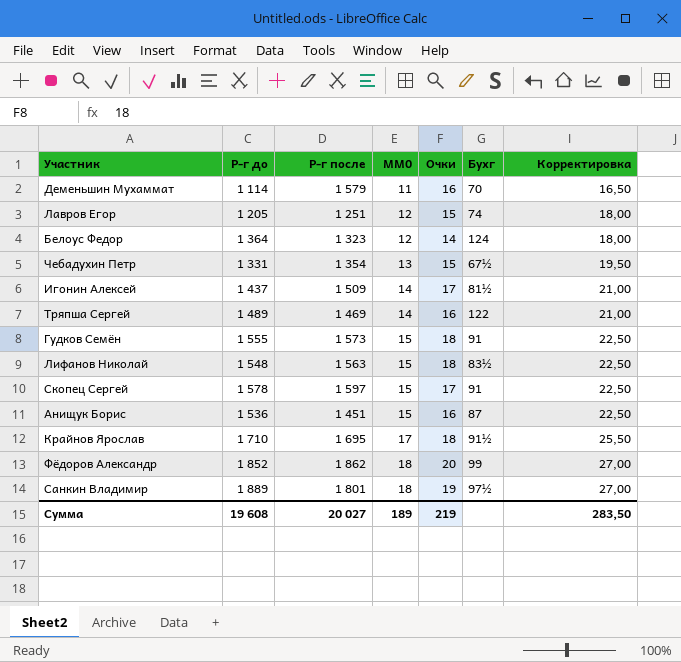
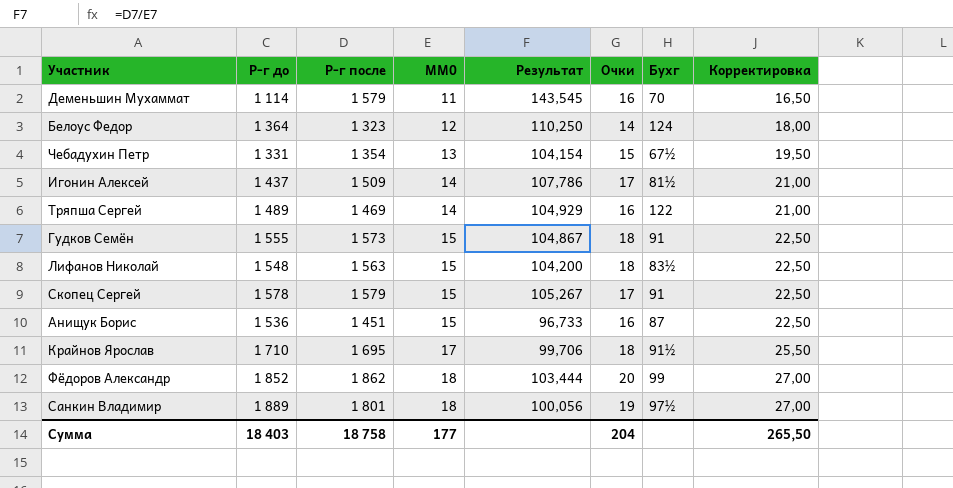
column Результат | formula: none -> [Р-г после] / [MM0]
row Лавров Егор: 1 205 | 1 251 | 12 | 15 | 74 | 18,00 -> none
Скопец Сергей | Р-г после: 1 597 -> 1 579
Сумма | Р-г до: 19 608 -> 18 403
Сумма | Р-г после: 20 027 -> 18 758
Сумма | MM0: 189 -> 177
Сумма | Очки: 219 -> 204
Сумма | Корректировка: 283,50 -> 265,50

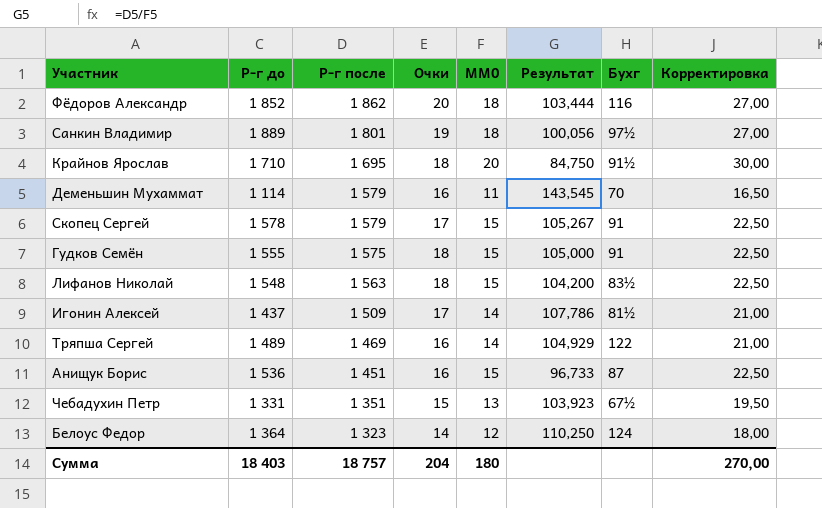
row order: MM0 ascending -> Р-г после descending
column Очки | position: 6 -> 4
Фёдоров Александр | Бухг: 99 -> 116
Крайнов Ярослав | MM0: 17 -> 20
Крайнов Ярослав | Результат: 99,706 -> 84,750
Крайнов Ярослав | Корректировка: 25,50 -> 30,00
Гудков Семён | Р-г после: 1 573 -> 1 575
Гудков Семён | Результат: 104,867 -> 105,000
Чебадухин Петр | Р-г после: 1 354 -> 1 351
Чебадухин Петр | Результат: 104,154 -> 103,923
Сумма | Р-г после: 18 758 -> 18 757
Сумма | MM0: 177 -> 180
Сумма | Корректировка: 265,50 -> 270,00

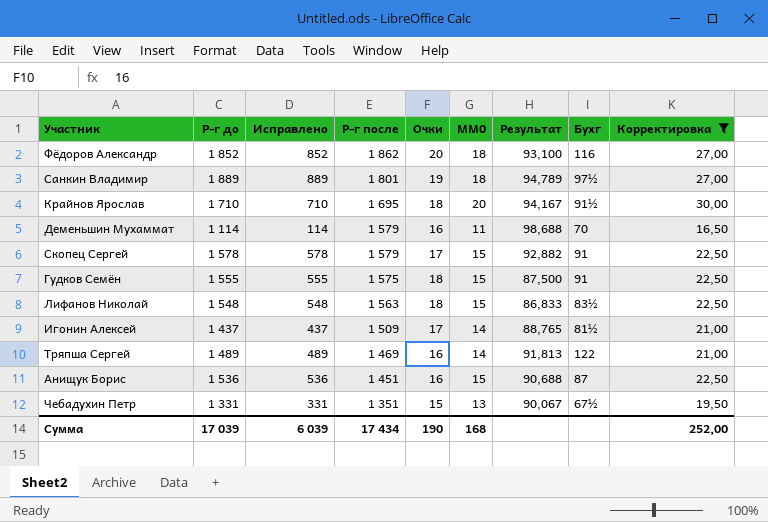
filter: none -> Корректировка != 18,00
column Исправлено | formula: none -> [Р-г до] - 1000
column Результат | formula: [Р-г после] / [MM0] -> [Р-г после] / [Очки]
Сумма | Р-г до: 18 403 -> 17 039
Сумма | Р-г после: 18 757 -> 17 434
Сумма | Очки: 204 -> 190
Сумма | MM0: 180 -> 168
Сумма | Корректировка: 270,00 -> 252,00

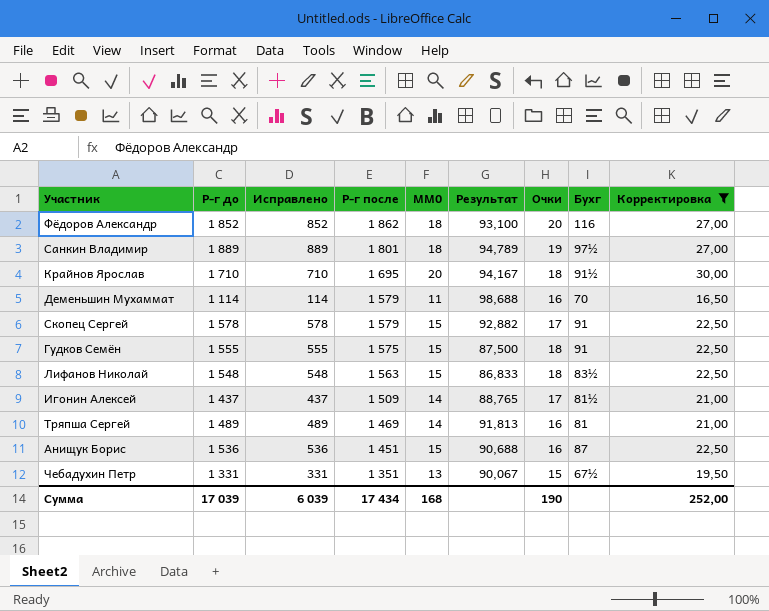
column Очки | position: 5 -> 7
Тряпша Сергей | Бухг: 122 -> 81

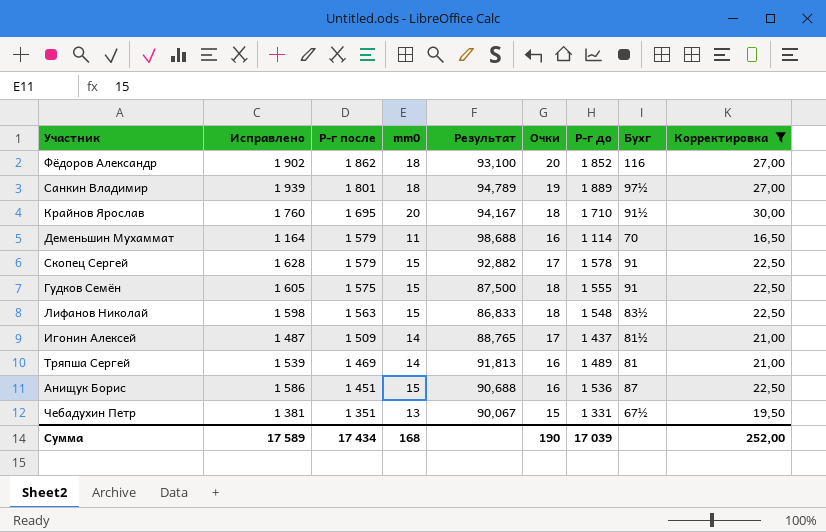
column Исправлено | formula: [Р-г до] - 1000 -> [Р-г до] + 50
column name: MM0 -> mm0
column Р-г до | position: 2 -> 7
Сумма | Исправлено: 6 039 -> 17 589

